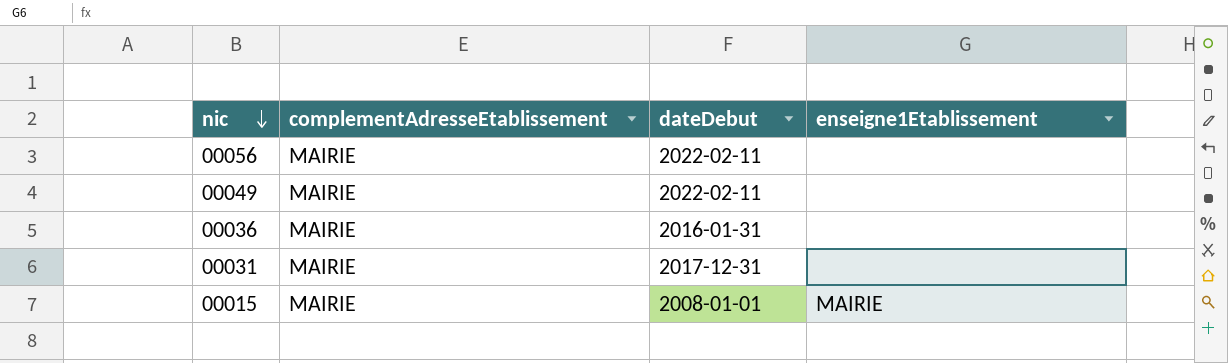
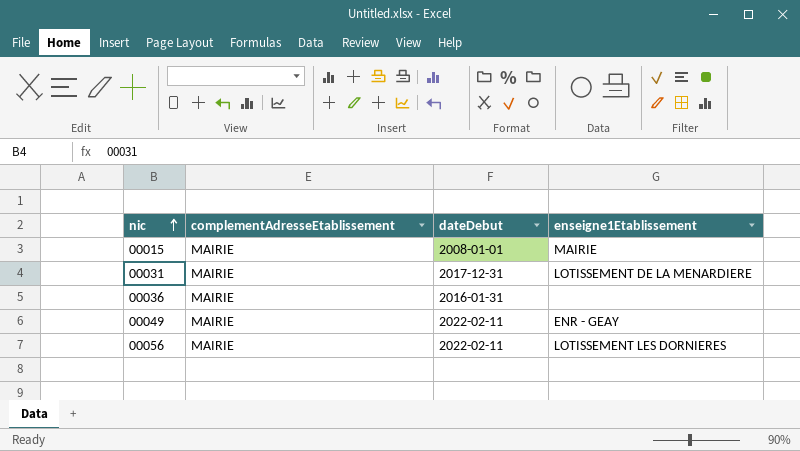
row order: nic descending -> nic ascending
00031 | enseigne1Etablissement: none -> LOTISSEMENT DE LA MENARDIERE
00049 | enseigne1Etablissement: none -> ENR - GEAY
00056 | enseigne1Etablissement: none -> LOTISSEMENT LES DORNIERES

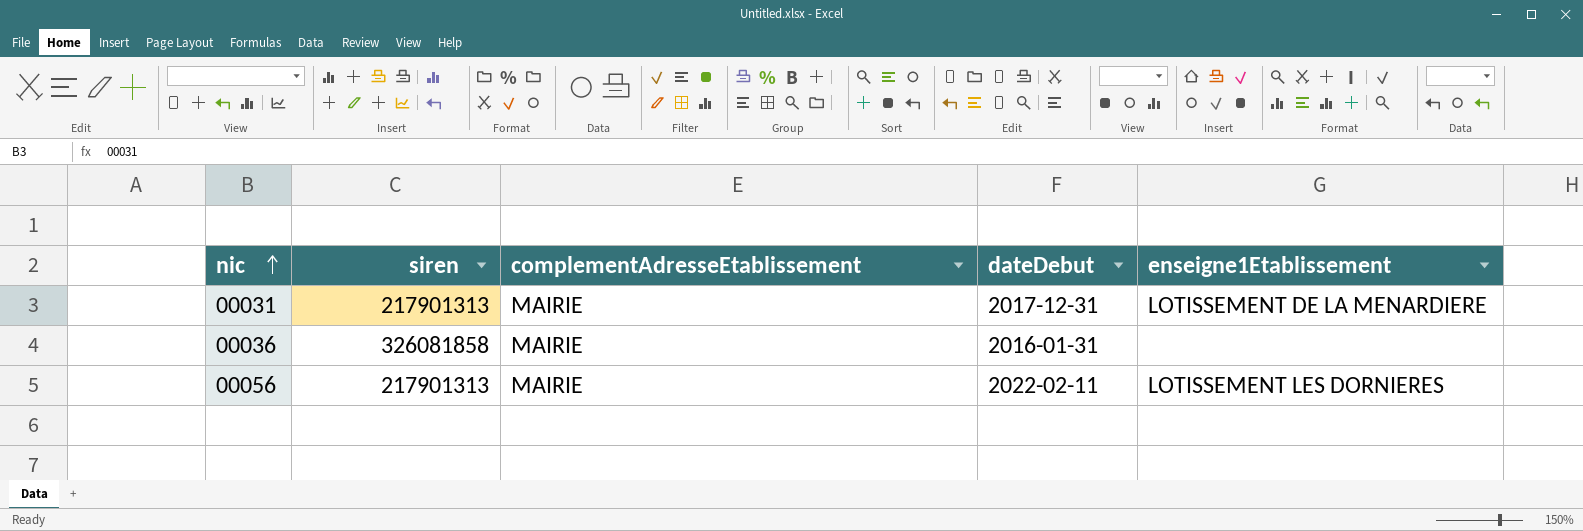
column siren | position: none -> 2
row 00015: MAIRIE | 2008-01-01 | MAIRIE -> none
row 00049: MAIRIE | 2022-02-11 | ENR - GEAY -> none

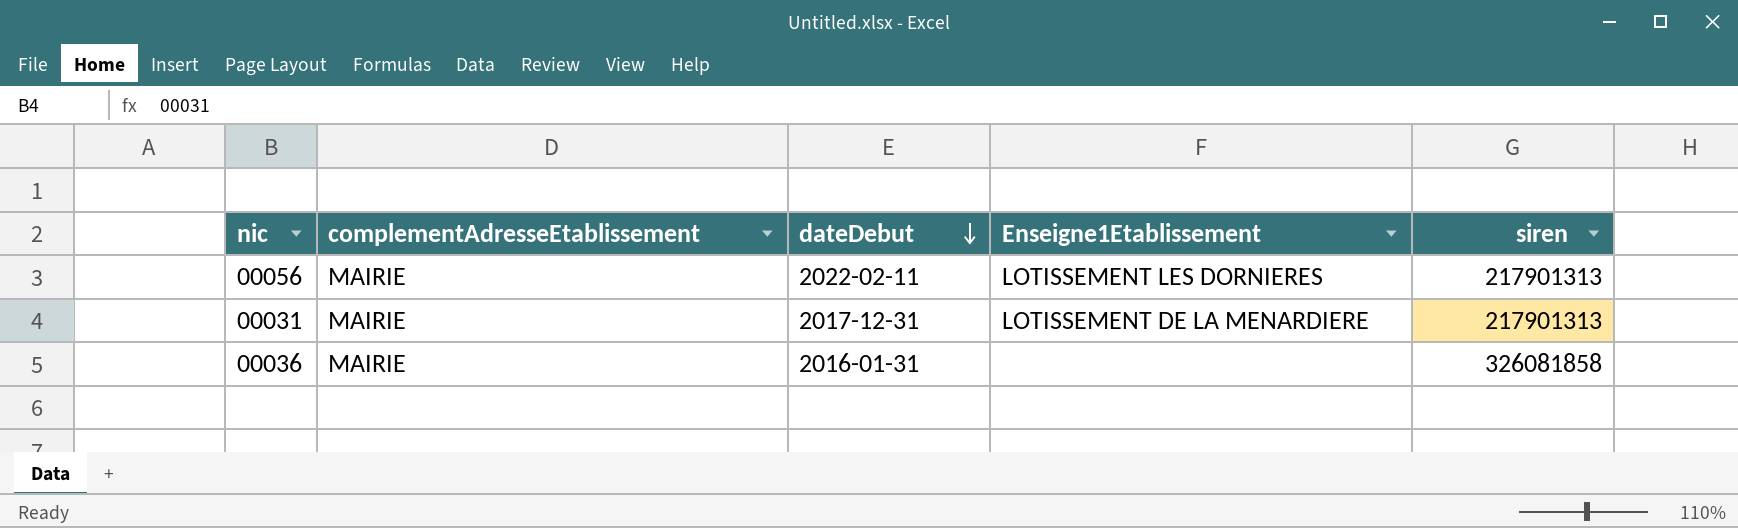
row order: nic ascending -> dateDebut descending
column name: enseigne1Etablissement -> Enseigne1Etablissement
column siren | position: 2 -> 5

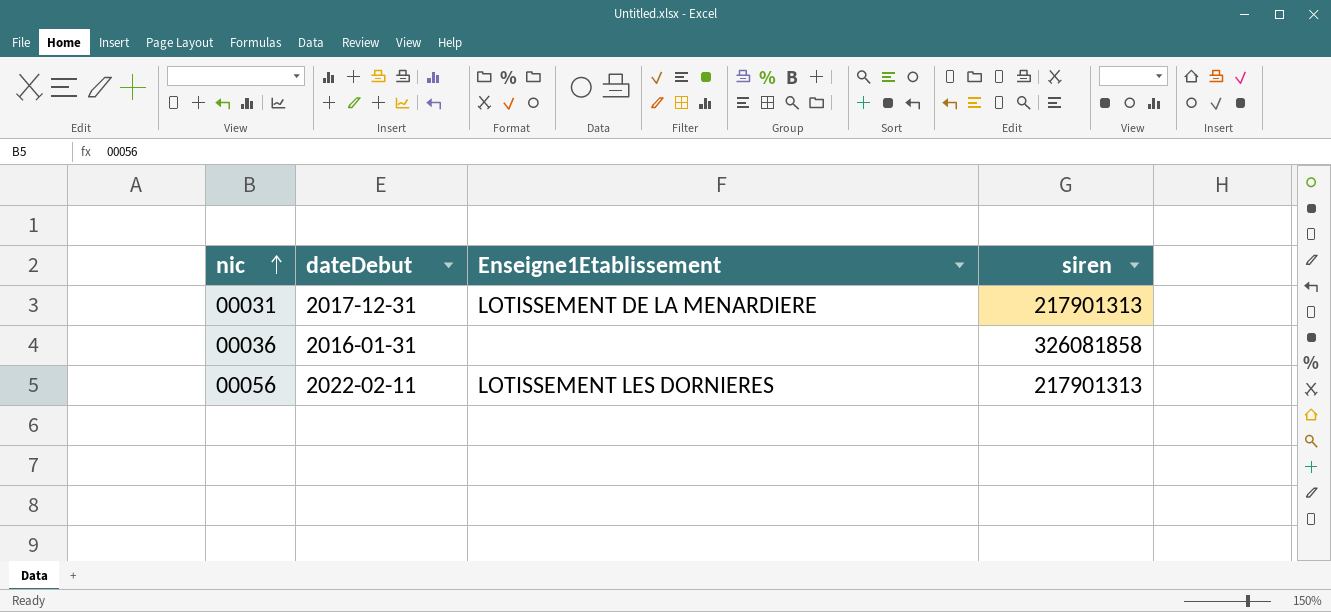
row order: dateDebut descending -> nic ascending
column complementAdresseEtablissement | position: 2 -> none

